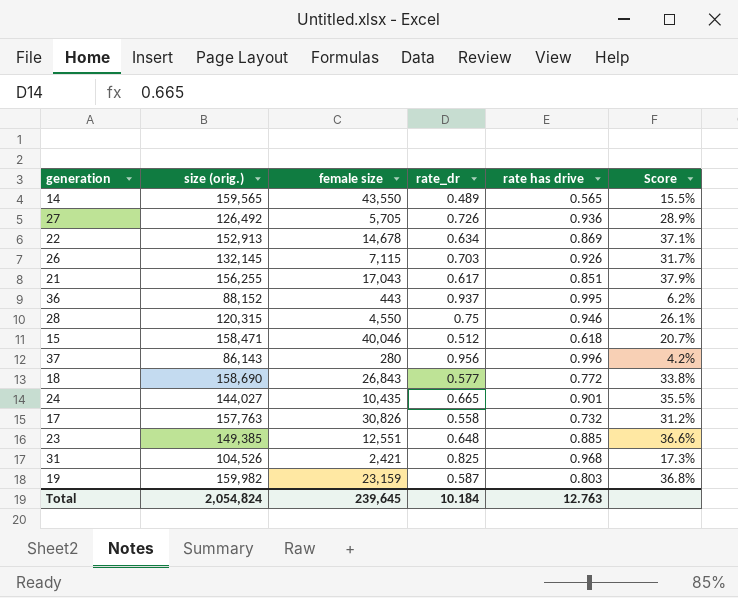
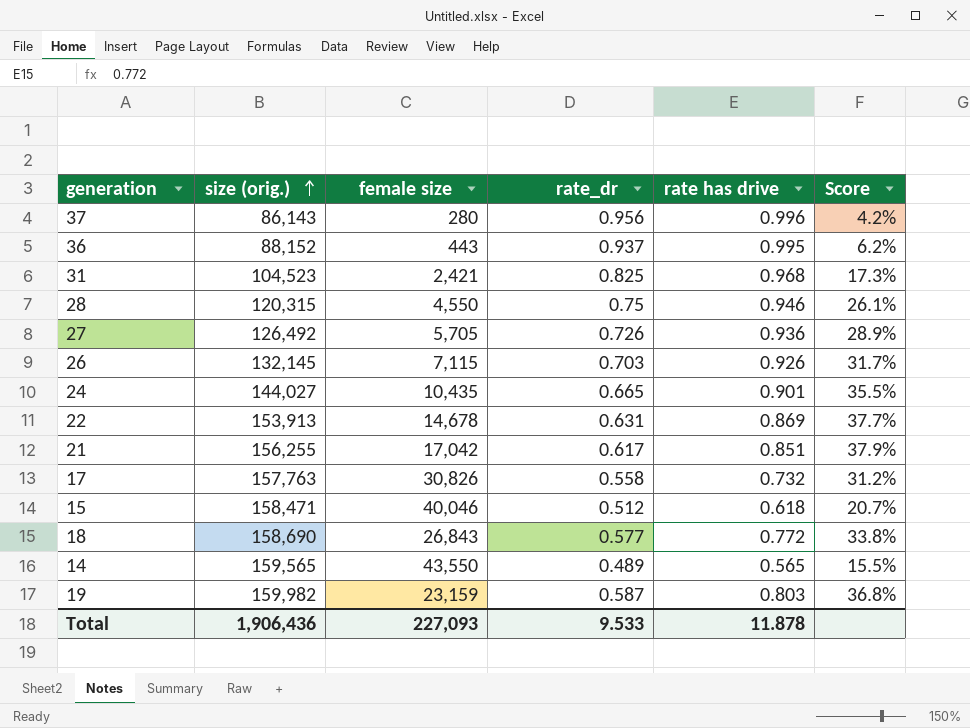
row order: none -> size (orig.) ascending
row 23: 149,385 | 12,551 | 0.648 | 0.885 | 36.6% -> none
31 | size (orig.): 104,526 -> 104,523
22 | size (orig.): 152,913 -> 153,913
22 | rate_dr: 0.634 -> 0.631
22 | Score: 37.1% -> 37.7%
21 | female size: 17,043 -> 17,042
Total | size (orig.): 2,054,824 -> 1,906,436
Total | female size: 239,645 -> 227,093
Total | rate_dr: 10.184 -> 9.533
Total | rate has drive: 12.763 -> 11.878

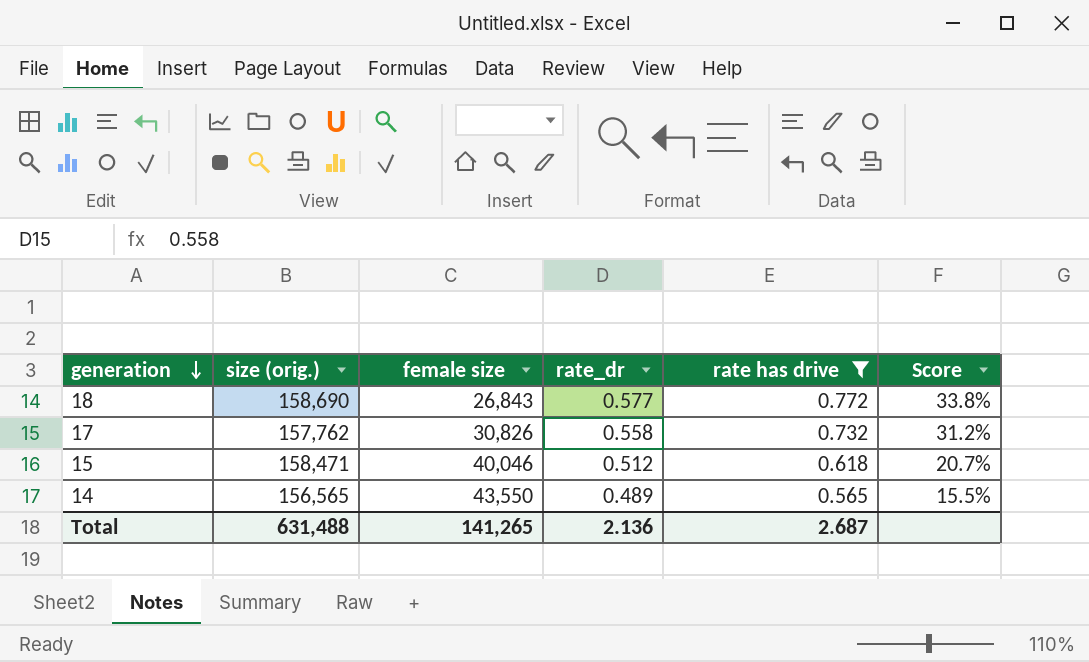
filter: none -> rate has drive <= 0.772
row order: size (orig.) ascending -> generation descending
17 | size (orig.): 157,763 -> 157,762
14 | size (orig.): 159,565 -> 156,565
Total | size (orig.): 1,906,436 -> 631,488
Total | female size: 227,093 -> 141,265
Total | rate_dr: 9.533 -> 2.136
Total | rate has drive: 11.878 -> 2.687

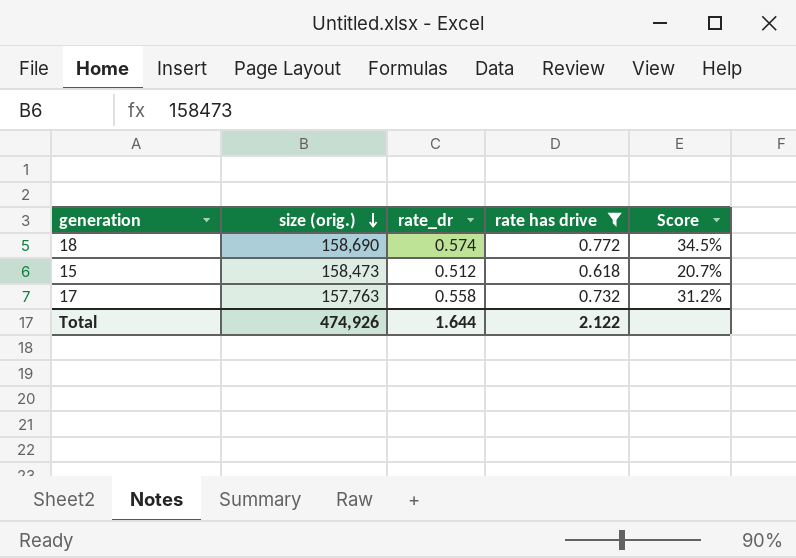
row order: generation descending -> size (orig.) descending
column female size | position: 3 -> none
row 14: 156,565 | 43,550 | 0.489 | 0.565 | 15.5% -> none
18 | rate_dr: 0.577 -> 0.574
18 | Score: 33.8% -> 34.5%
15 | size (orig.): 158,471 -> 158,473
17 | size (orig.): 157,762 -> 157,763
Total | size (orig.): 631,488 -> 474,926
Total | rate_dr: 2.136 -> 1.644
Total | rate has drive: 2.687 -> 2.122

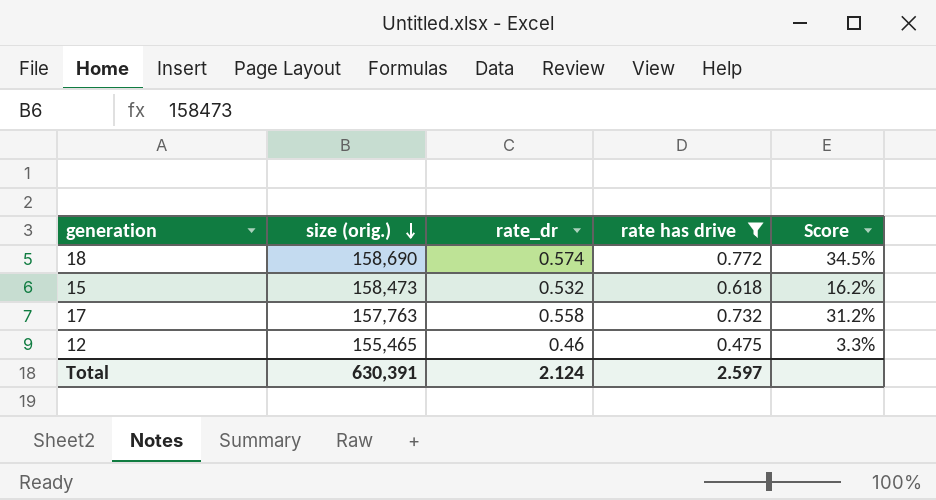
15 | rate_dr: 0.512 -> 0.532
15 | Score: 20.7% -> 16.2%
row 12: none -> 155,465 | 0.46 | 0.475 | 3.3%
Total | size (orig.): 474,926 -> 630,391
Total | rate_dr: 1.644 -> 2.124
Total | rate has drive: 2.122 -> 2.597

